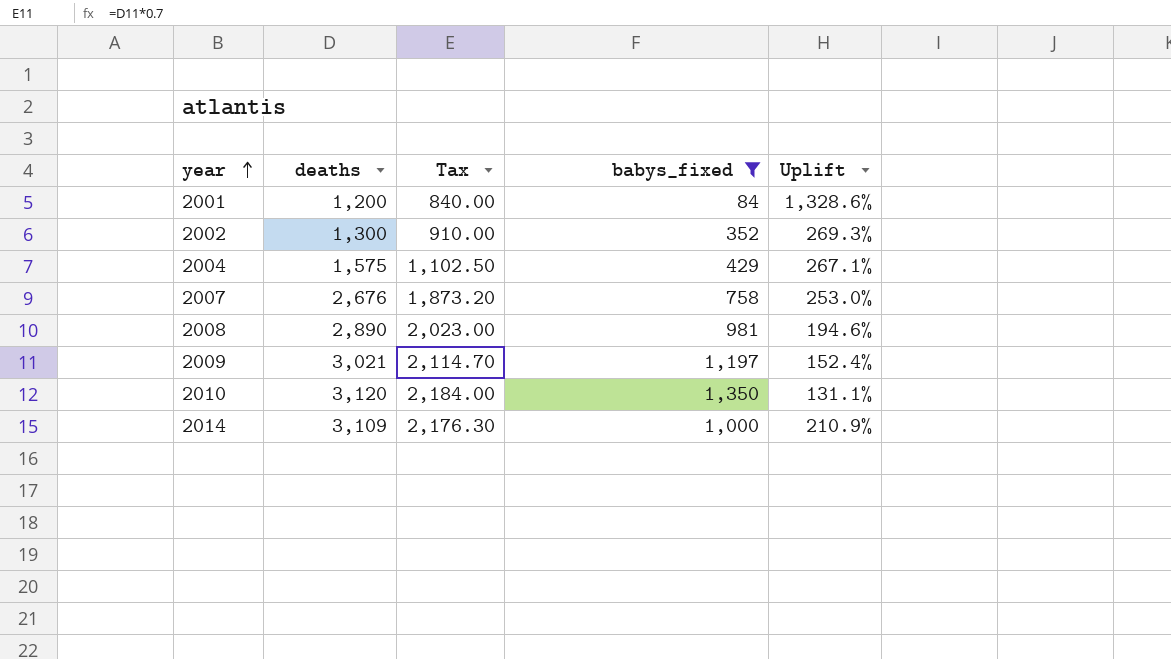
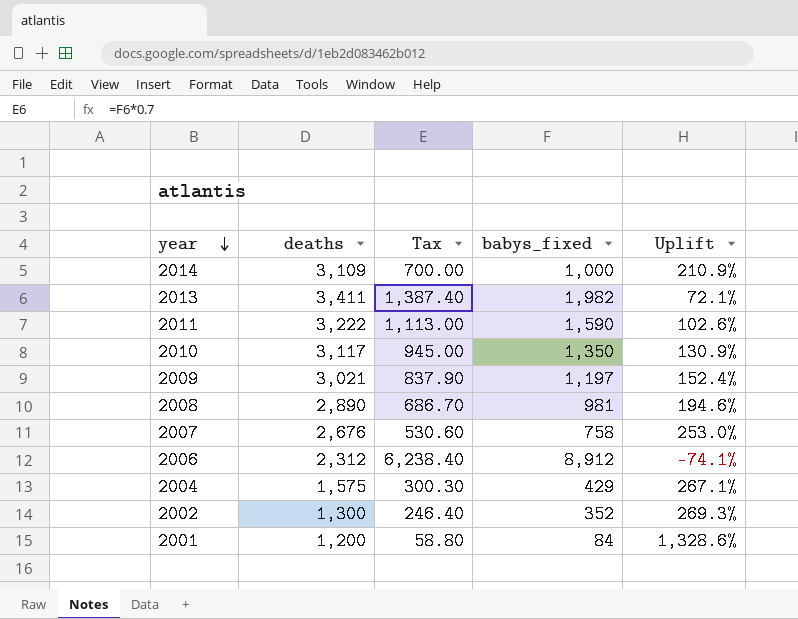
filter: babys_fixed <= 1,350 -> none
row order: year ascending -> year descending
column Tax | formula: [deaths] * 0.7 -> [babys_fixed] * 0.7
2010 | deaths: 3,120 -> 3,117
2010 | Uplift: 131.1% -> 130.9%

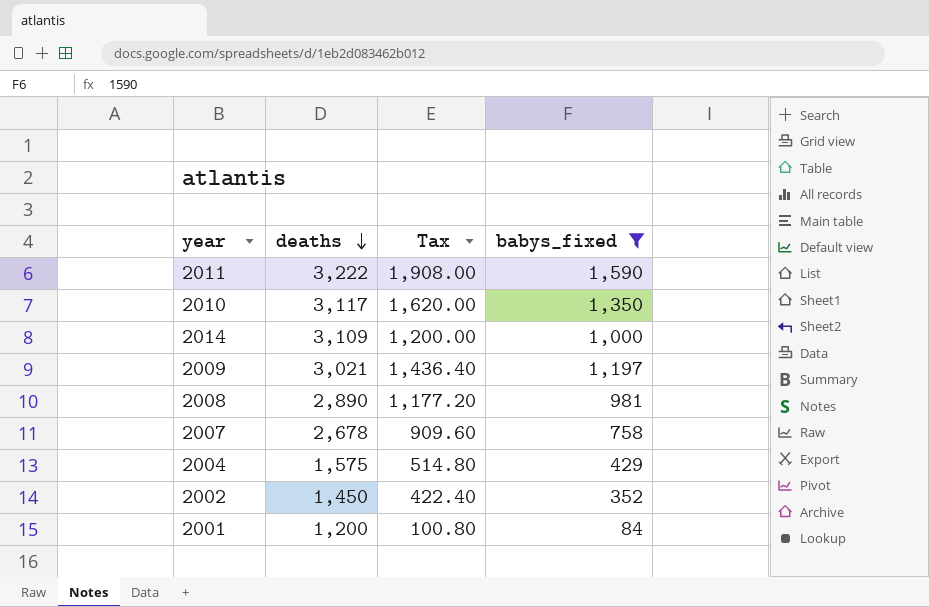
filter: none -> babys_fixed <= 1,590
row order: year descending -> deaths descending
column Uplift | formula: ([deaths] - [babys_fixed]) / [babys_fixed] -> none
column Tax | formula: [babys_fixed] * 0.7 -> [babys_fixed] * 1.2
2007 | deaths: 2,676 -> 2,678
2002 | deaths: 1,300 -> 1,450

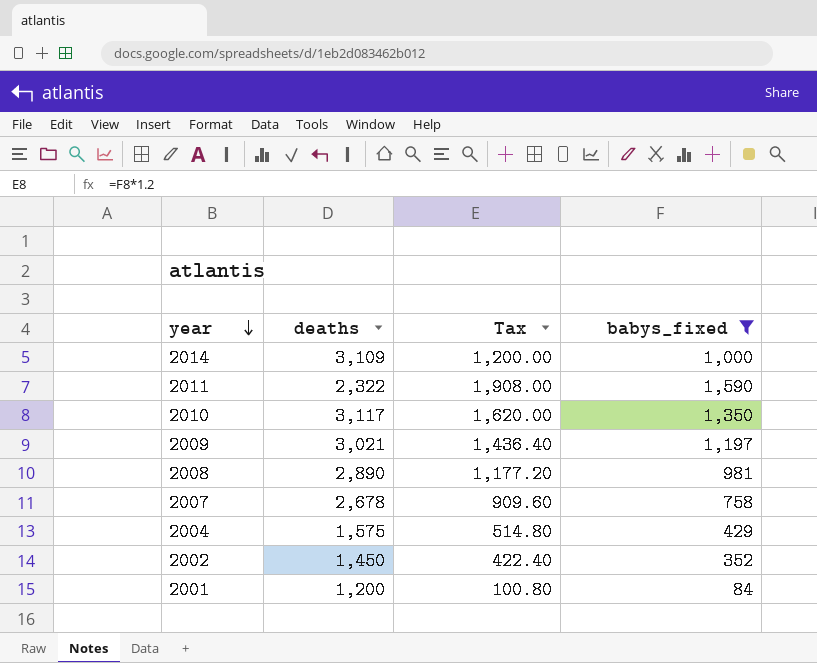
row order: deaths descending -> year descending
2011 | deaths: 3,222 -> 2,322

